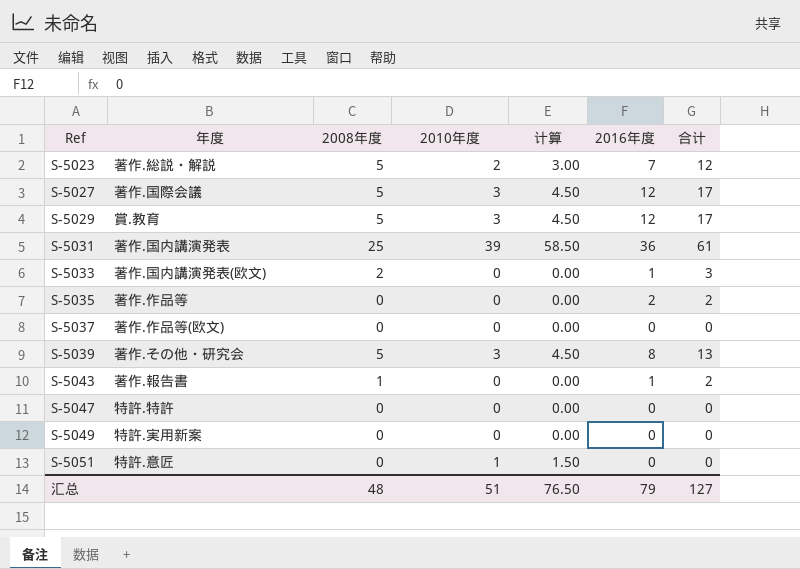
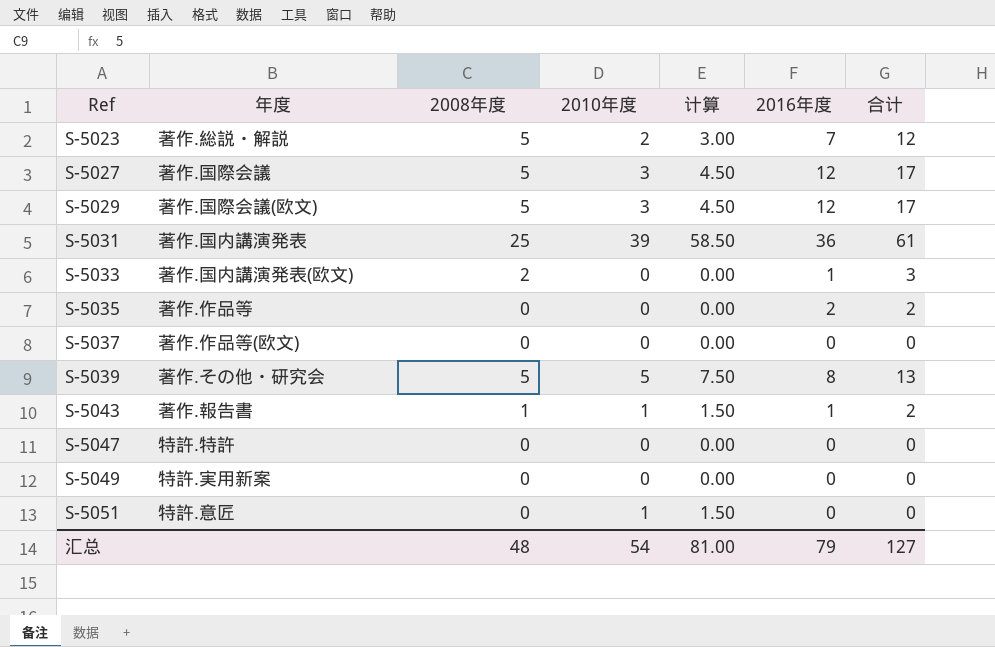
S-5029 | 年度: 賞.教育 -> 著作.国際会議(欧文)
S-5039 | 2010年度: 3 -> 5
S-5039 | 计算: 4.50 -> 7.50
S-5043 | 2010年度: 0 -> 1
S-5043 | 计算: 0.00 -> 1.50
汇总 | 2010年度: 51 -> 54
汇总 | 计算: 76.50 -> 81.00

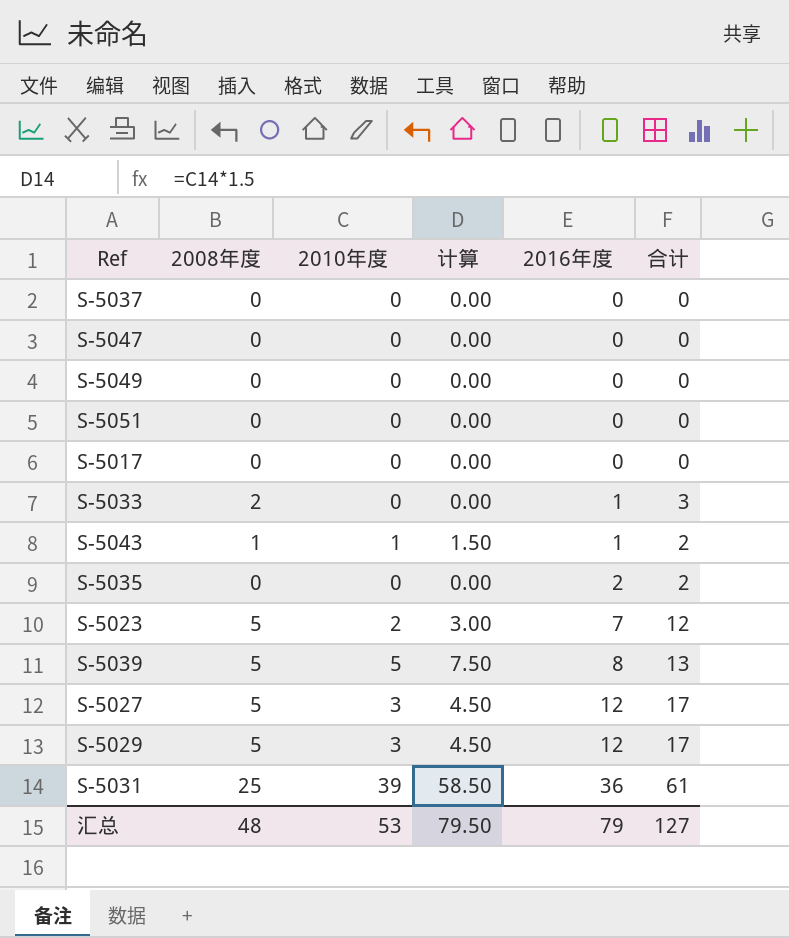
row order: Ref ascending -> 2016年度 ascending
column 年度 | position: 2 -> none
S-5051 | 2010年度: 1 -> 0
S-5051 | 计算: 1.50 -> 0.00
row S-5017: none -> 0 | 0 | 0.00 | 0 | 0
汇总 | 2010年度: 54 -> 53
汇总 | 计算: 81.00 -> 79.50

